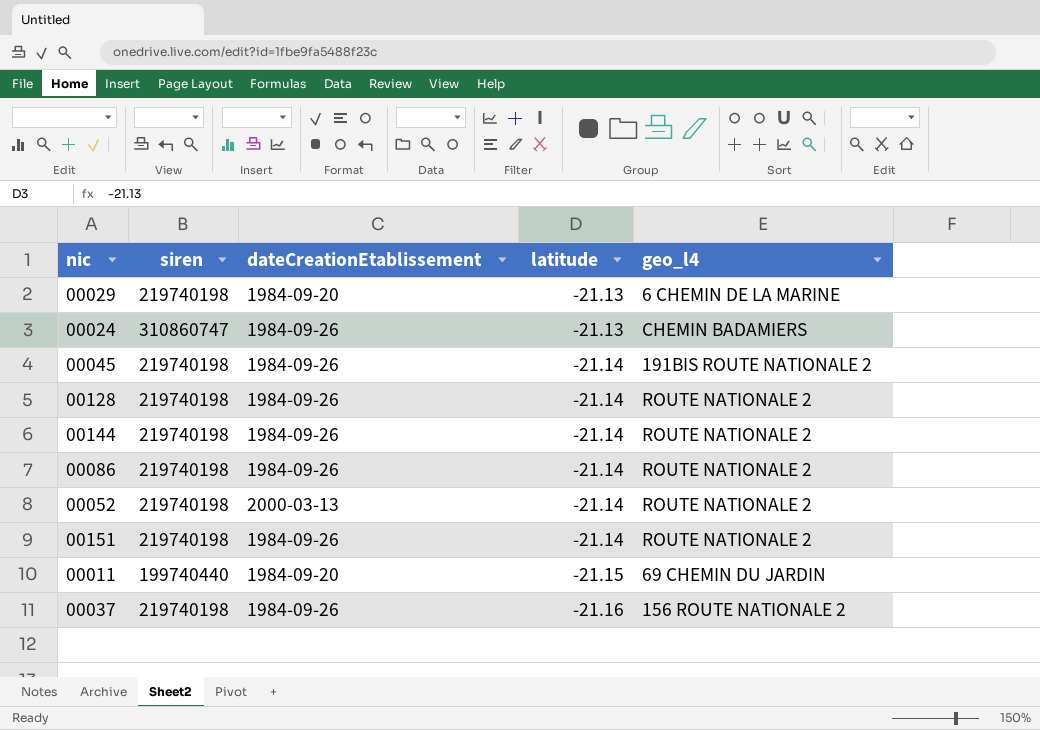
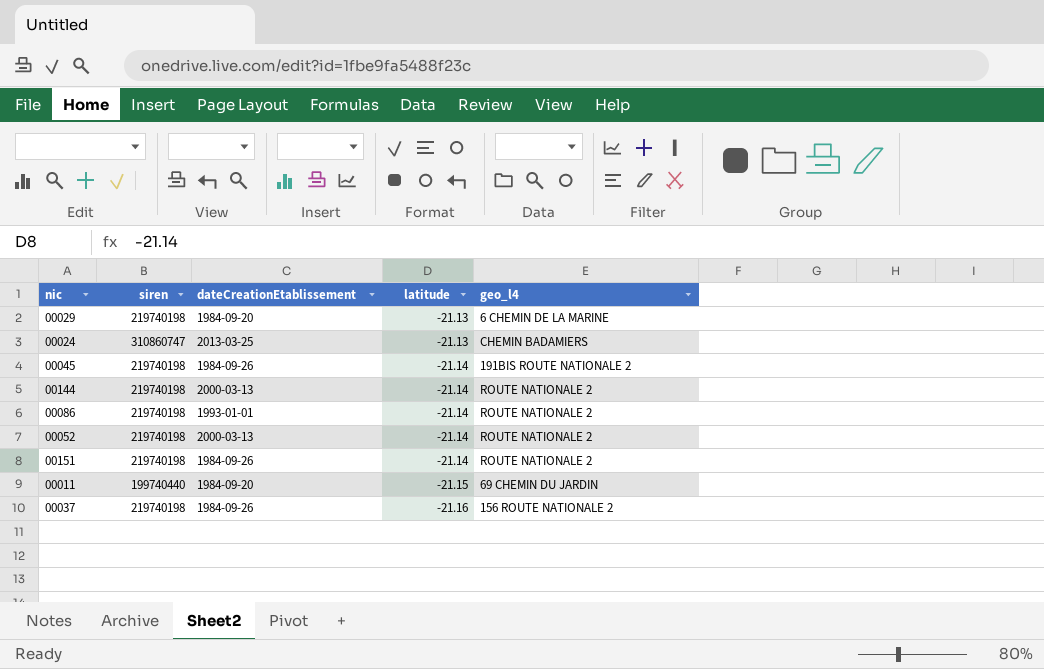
row 00128: 219740198 | 1984-09-26 | -21.14 | ROUTE NATIONALE 2 -> none
00024 | dateCreationEtablissement: 1984-09-26 -> 2013-03-25
00144 | dateCreationEtablissement: 1984-09-26 -> 2000-03-13
00086 | dateCreationEtablissement: 1984-09-26 -> 1993-01-01

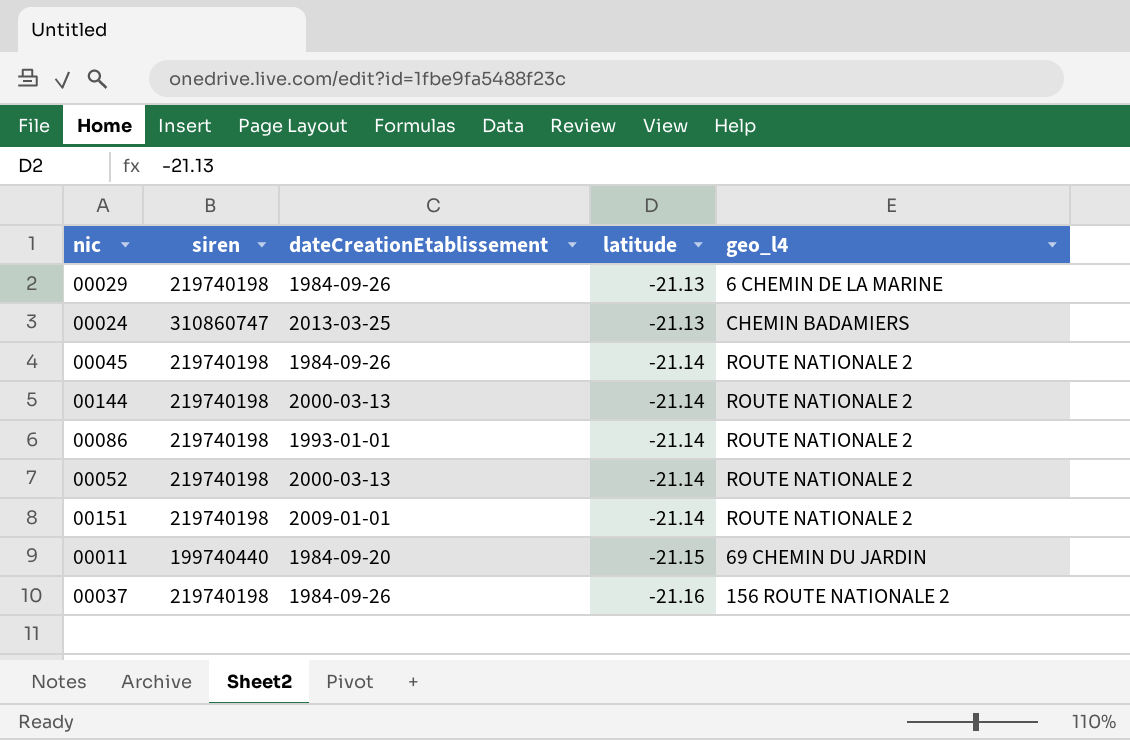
00029 | dateCreationEtablissement: 1984-09-20 -> 1984-09-26
00045 | geo_l4: 191BIS ROUTE NATIONALE 2 -> ROUTE NATIONALE 2
00151 | dateCreationEtablissement: 1984-09-26 -> 2009-01-01

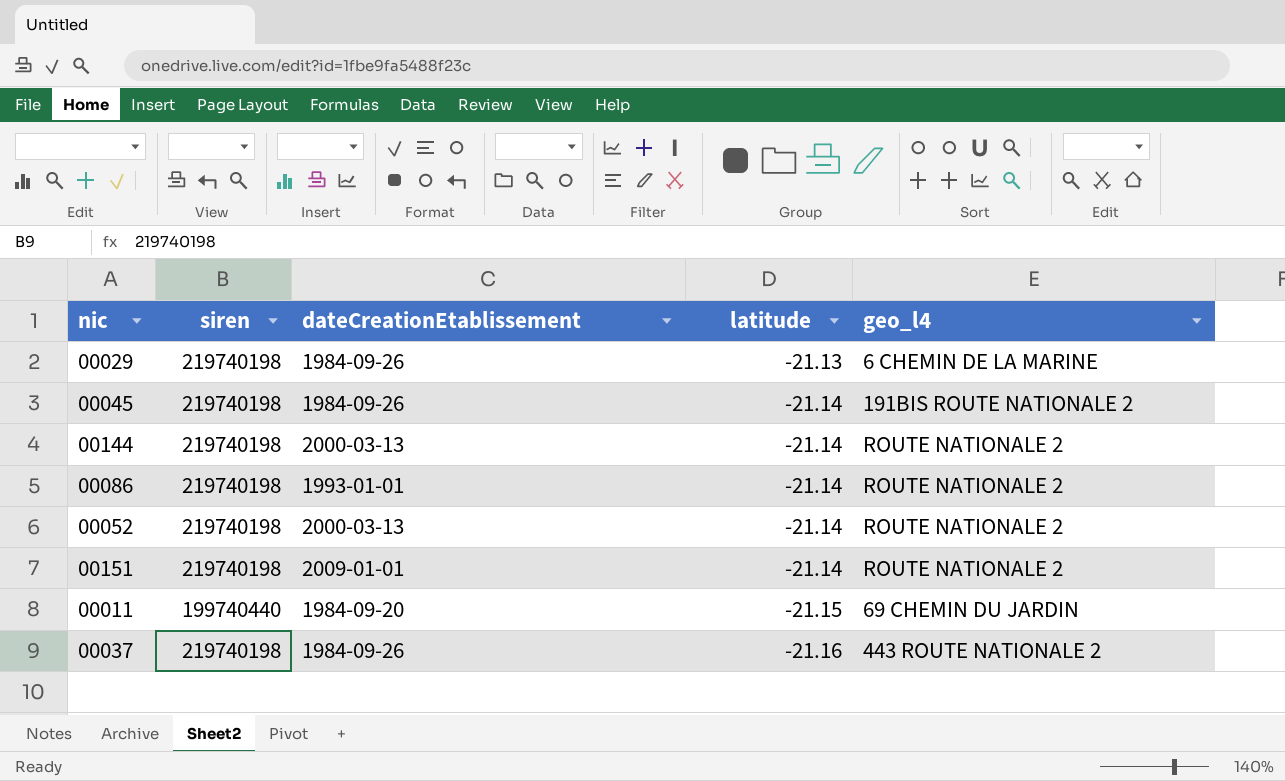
row 00024: 310860747 | 2013-03-25 | -21.13 | CHEMIN BADAMIERS -> none
00045 | geo_l4: ROUTE NATIONALE 2 -> 191BIS ROUTE NATIONALE 2
00037 | geo_l4: 156 ROUTE NATIONALE 2 -> 443 ROUTE NATIONALE 2

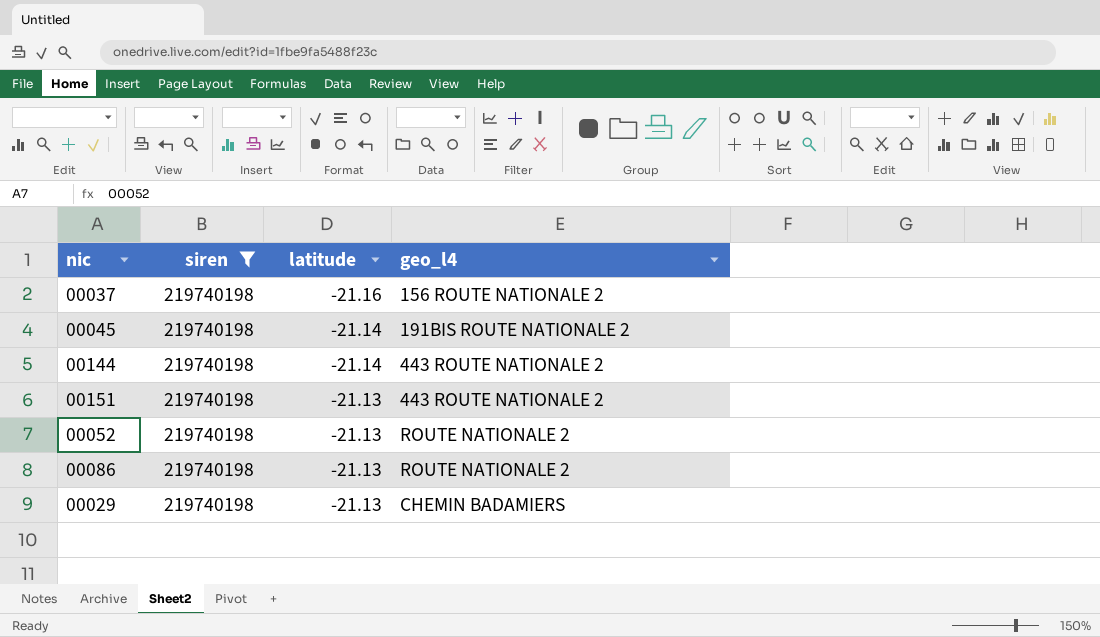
filter: none -> siren = 219740198
row order: latitude descending -> latitude ascending
column dateCreationEtablissement | position: 3 -> none
00037 | geo_l4: 443 ROUTE NATIONALE 2 -> 156 ROUTE NATIONALE 2
00144 | geo_l4: ROUTE NATIONALE 2 -> 443 ROUTE NATIONALE 2
00151 | latitude: -21.14 -> -21.13
00151 | geo_l4: ROUTE NATIONALE 2 -> 443 ROUTE NATIONALE 2
00052 | latitude: -21.14 -> -21.13
00086 | latitude: -21.14 -> -21.13
00029 | geo_l4: 6 CHEMIN DE LA MARINE -> CHEMIN BADAMIERS

